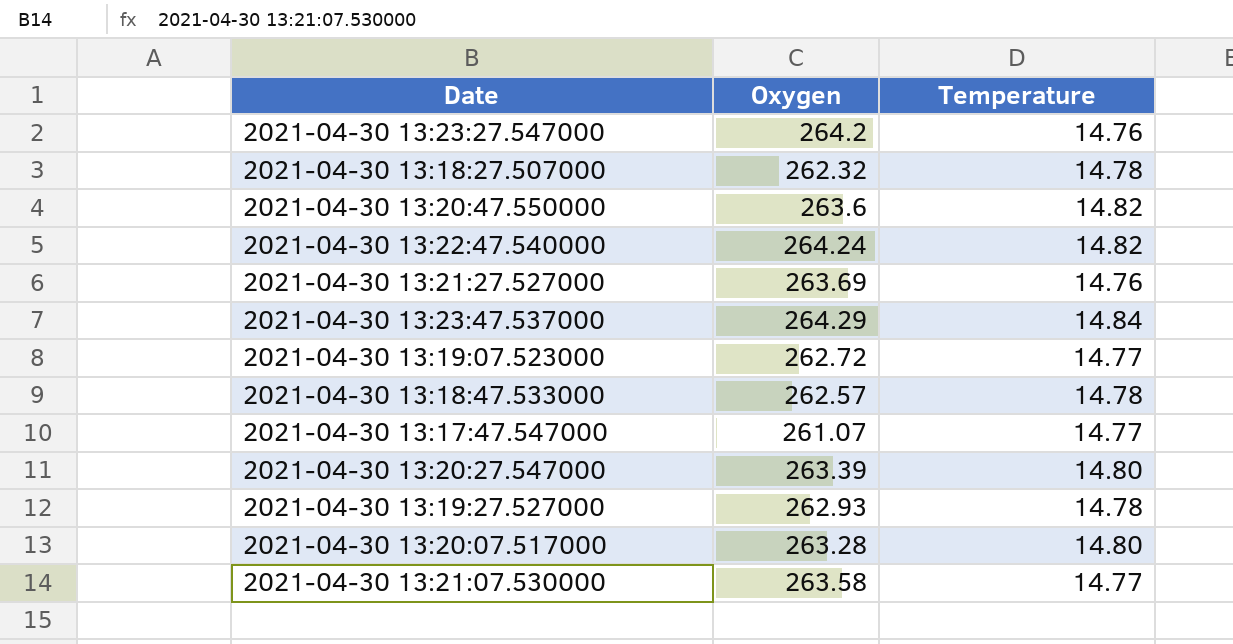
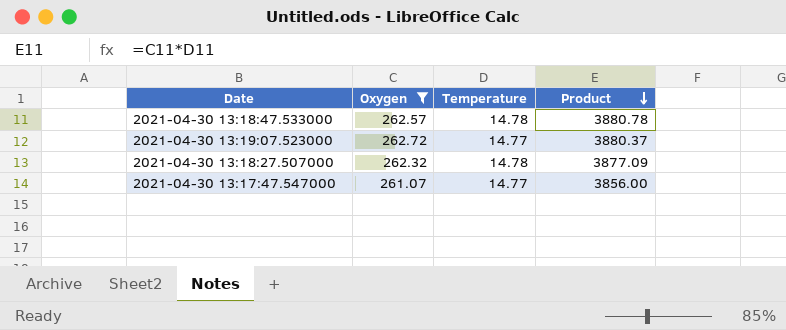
filter: none -> Oxygen <= 262.72
row order: none -> Product descending
column Product | formula: none -> [Oxygen] * [Temperature]

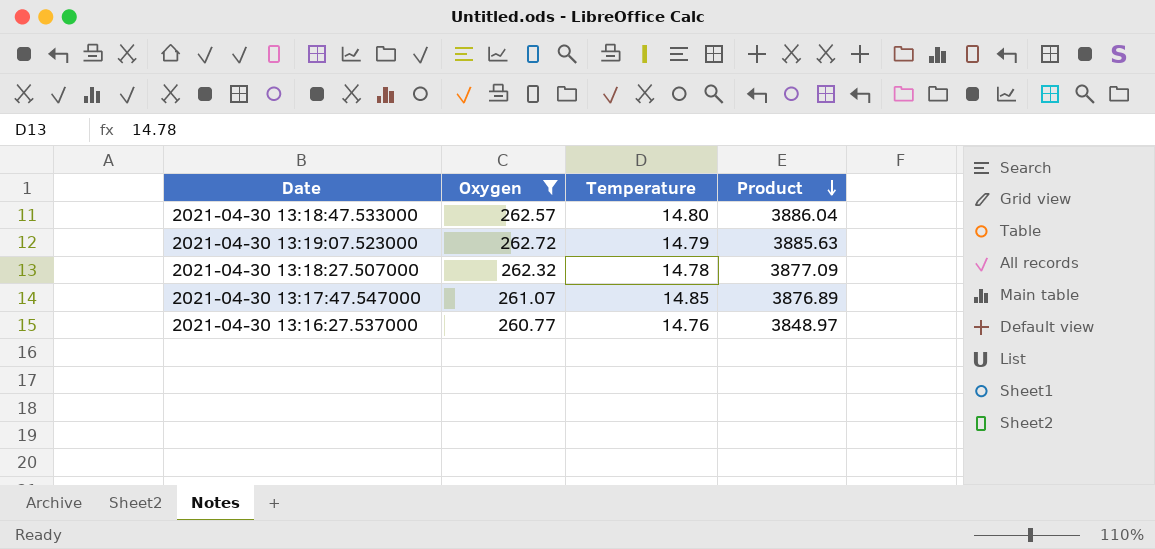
2021-04-30 13:18:47.533000 | Temperature: 14.78 -> 14.80
2021-04-30 13:18:47.533000 | Product: 3880.78 -> 3886.04
2021-04-30 13:19:07.523000 | Temperature: 14.77 -> 14.79
2021-04-30 13:19:07.523000 | Product: 3880.37 -> 3885.63
2021-04-30 13:17:47.547000 | Temperature: 14.77 -> 14.85
2021-04-30 13:17:47.547000 | Product: 3856.00 -> 3876.89
row 2021-04-30 13:16:27.537000: none -> 260.77 | 14.76 | 3848.97

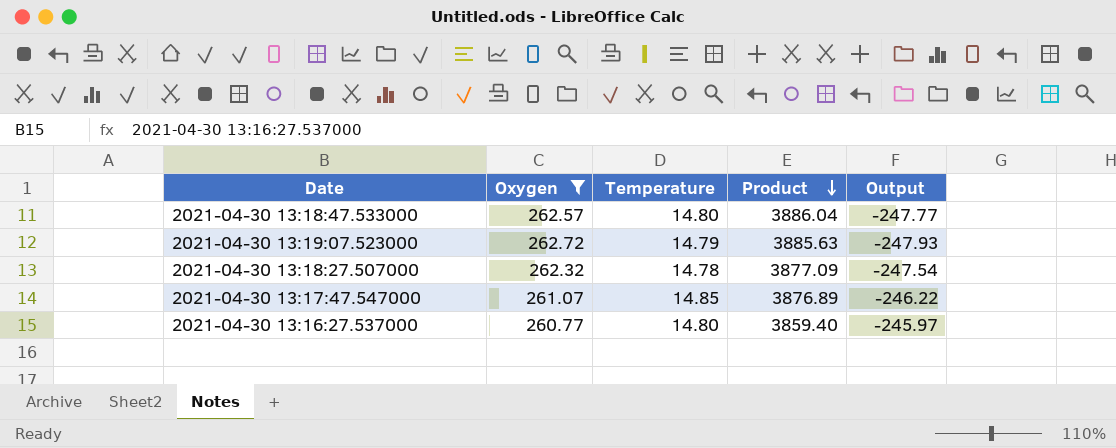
column Output | formula: none -> [Temperature] - [Oxygen]
2021-04-30 13:16:27.537000 | Temperature: 14.76 -> 14.80
2021-04-30 13:16:27.537000 | Product: 3848.97 -> 3859.40

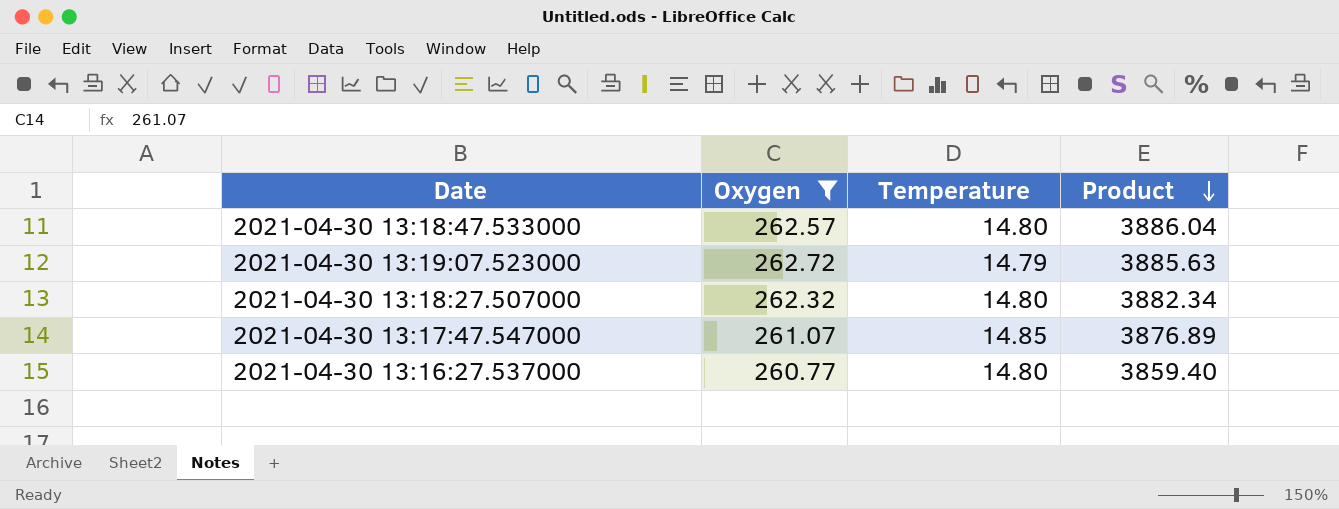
column Output | formula: [Temperature] - [Oxygen] -> none
2021-04-30 13:18:27.507000 | Temperature: 14.78 -> 14.80
2021-04-30 13:18:27.507000 | Product: 3877.09 -> 3882.34

